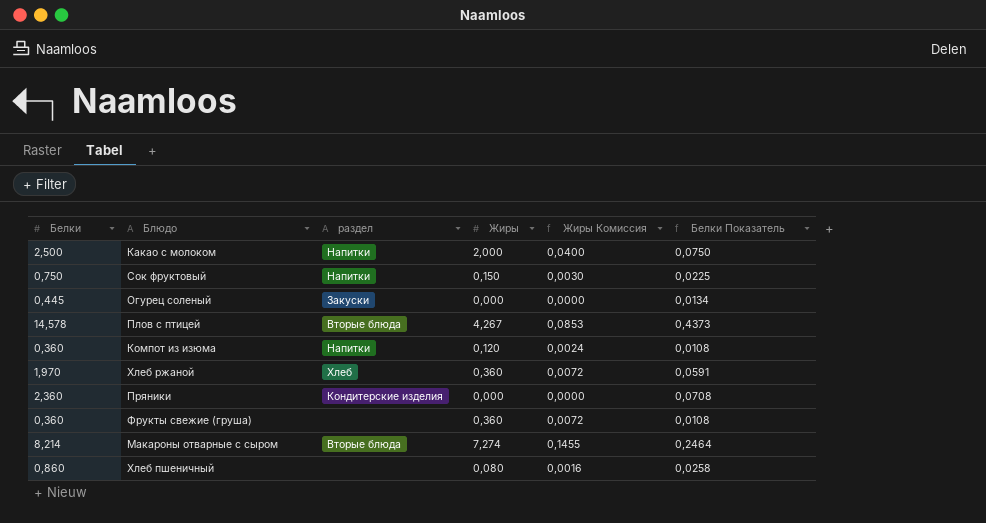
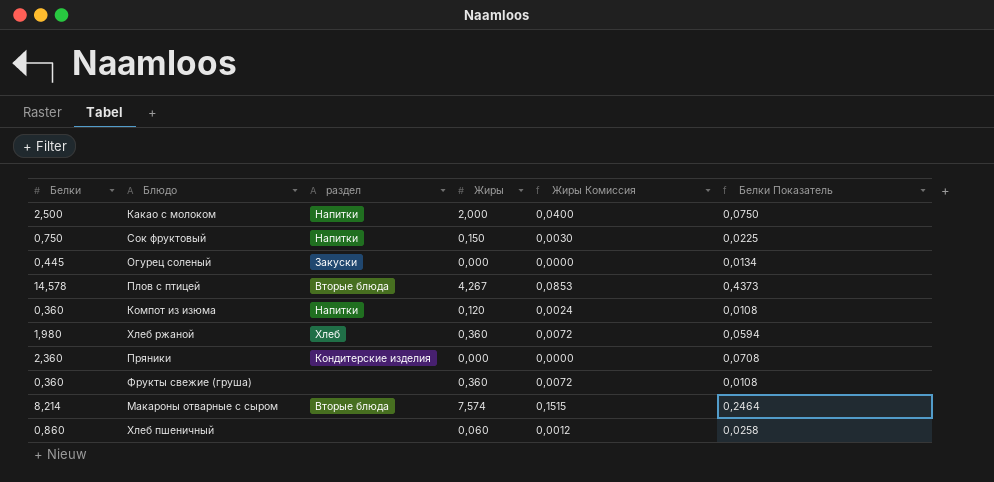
Хлеб ржаной | Белки: 1,970 -> 1,980
Хлеб ржаной | Белки Показатель: 0,0591 -> 0,0594
Макароны отварные с сыром | Жиры: 7,274 -> 7,574
Макароны отварные с сыром | Жиры Комиссия: 0,1455 -> 0,1515
Хлеб пшеничный | Жиры: 0,080 -> 0,060
Хлеб пшеничный | Жиры Комиссия: 0,0016 -> 0,0012

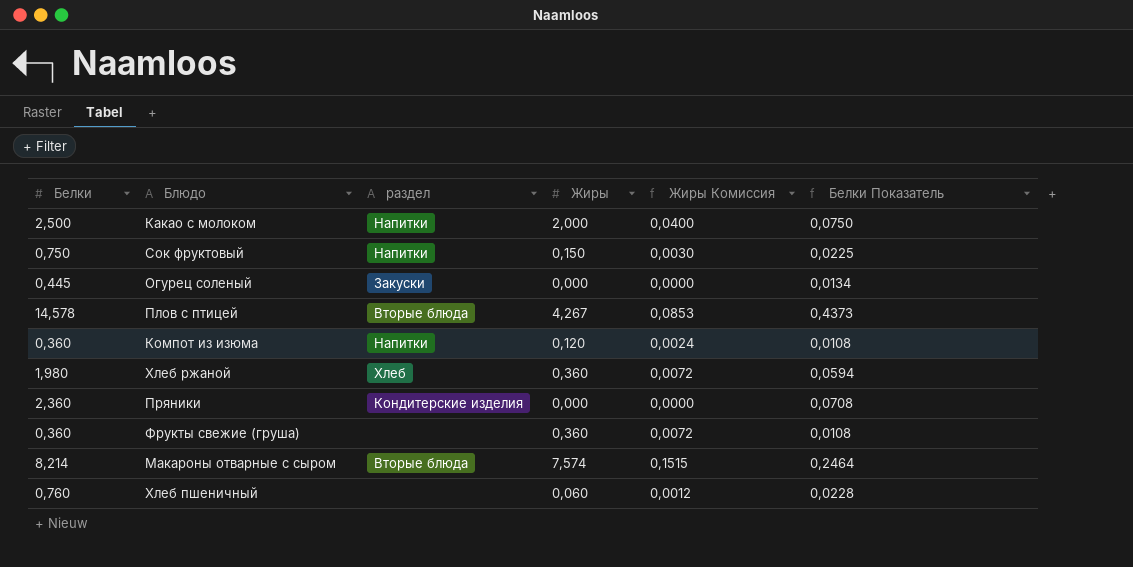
Хлеб пшеничный | Белки: 0,860 -> 0,760
Хлеб пшеничный | Белки Показатель: 0,0258 -> 0,0228

